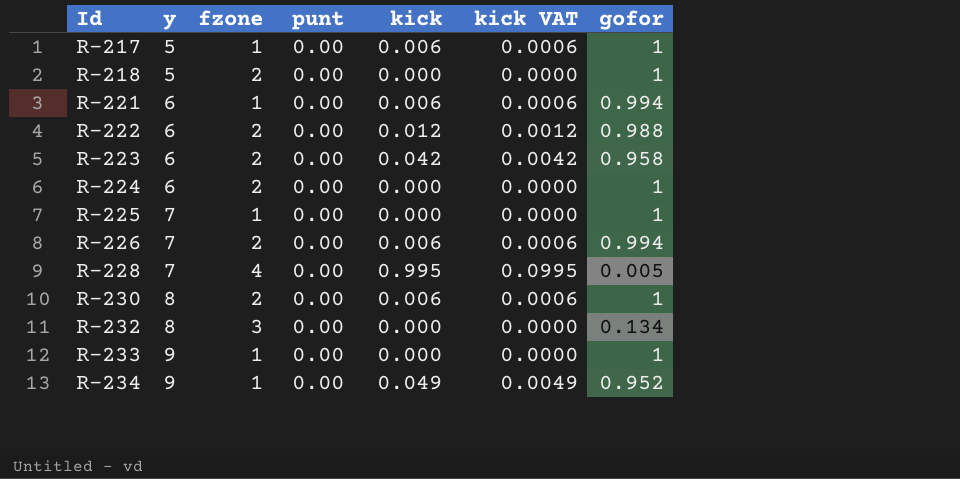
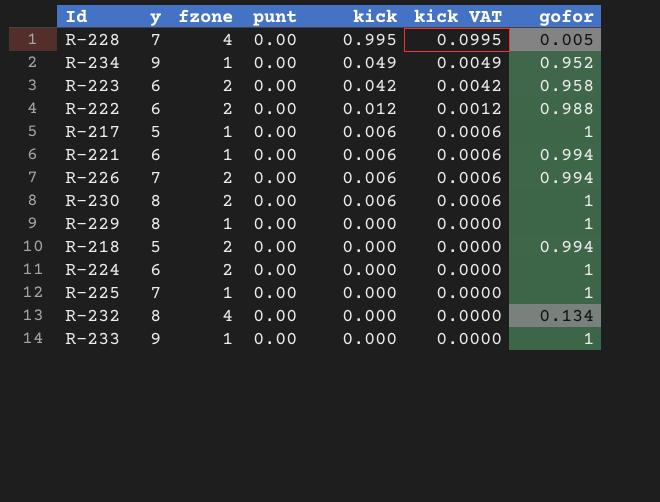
row order: Id ascending -> kick descending
row R-229: none -> 8 | 1 | 0.00 | 0.000 | 0.0000 | 1
R-218 | gofor: 1 -> 0.994
R-232 | fzone: 3 -> 4

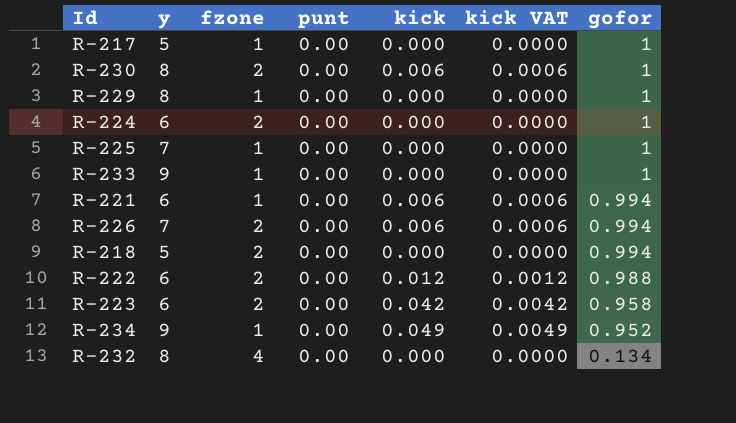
row order: kick descending -> gofor descending
row R-228: 7 | 4 | 0.00 | 0.995 | 0.0995 | 0.005 -> none
R-217 | kick: 0.006 -> 0.000
R-217 | kick VAT: 0.0006 -> 0.0000

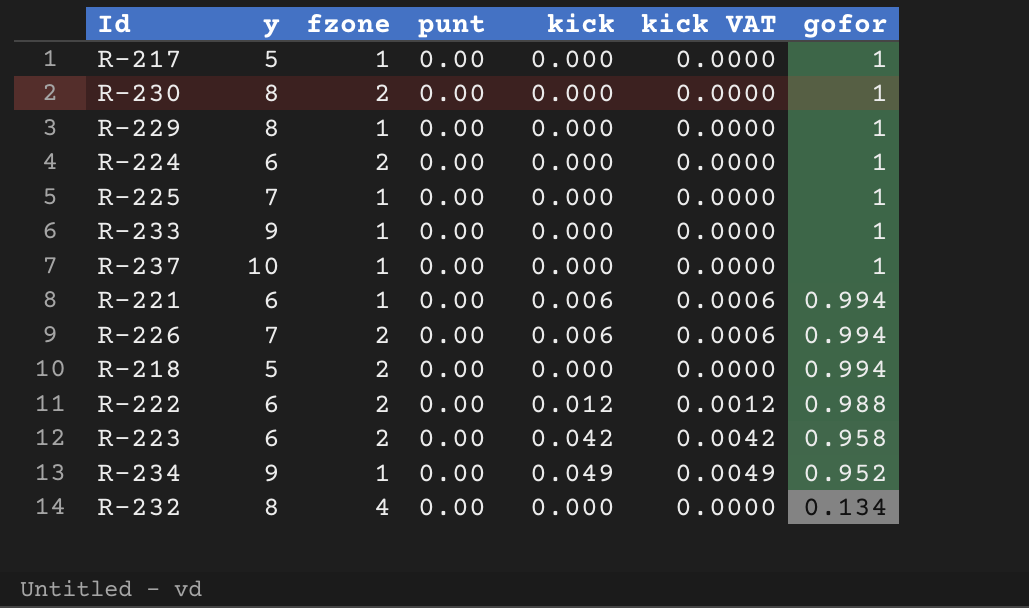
R-230 | kick: 0.006 -> 0.000
R-230 | kick VAT: 0.0006 -> 0.0000
row R-237: none -> 10 | 1 | 0.00 | 0.000 | 0.0000 | 1

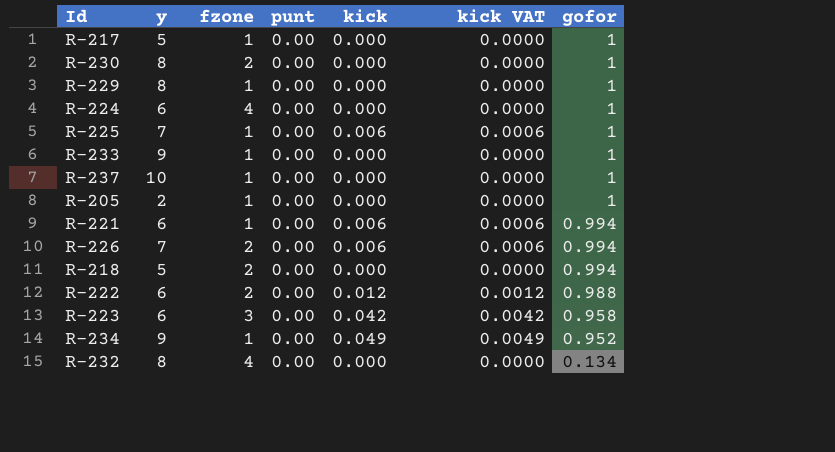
R-224 | fzone: 2 -> 4
R-225 | kick: 0.000 -> 0.006
R-225 | kick VAT: 0.0000 -> 0.0006
row R-205: none -> 2 | 1 | 0.00 | 0.000 | 0.0000 | 1
R-223 | fzone: 2 -> 3

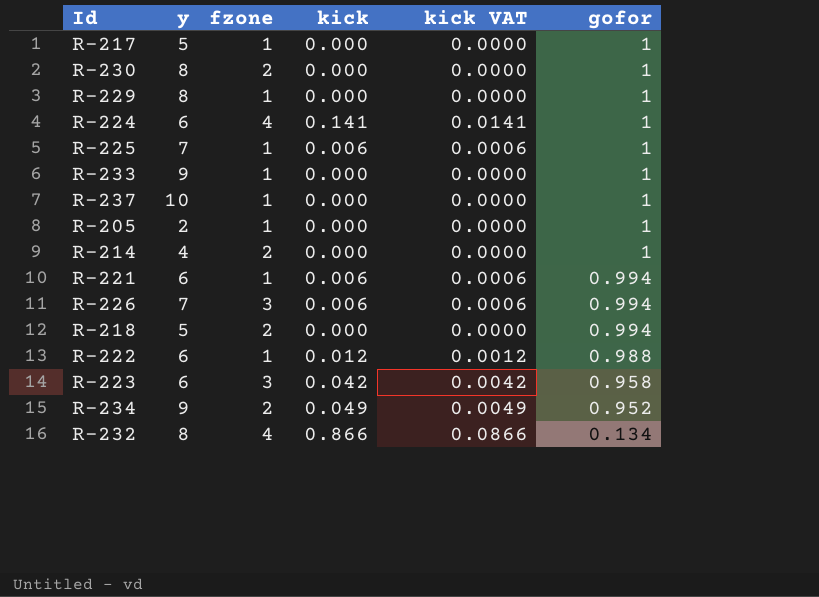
column punt | position: 4 -> none
R-224 | kick: 0.000 -> 0.141
R-224 | kick VAT: 0.0000 -> 0.0141
row R-214: none -> 4 | 2 | 0.000 | 0.0000 | 1
R-226 | fzone: 2 -> 3
R-222 | fzone: 2 -> 1
R-234 | fzone: 1 -> 2
R-232 | kick: 0.000 -> 0.866
R-232 | kick VAT: 0.0000 -> 0.0866

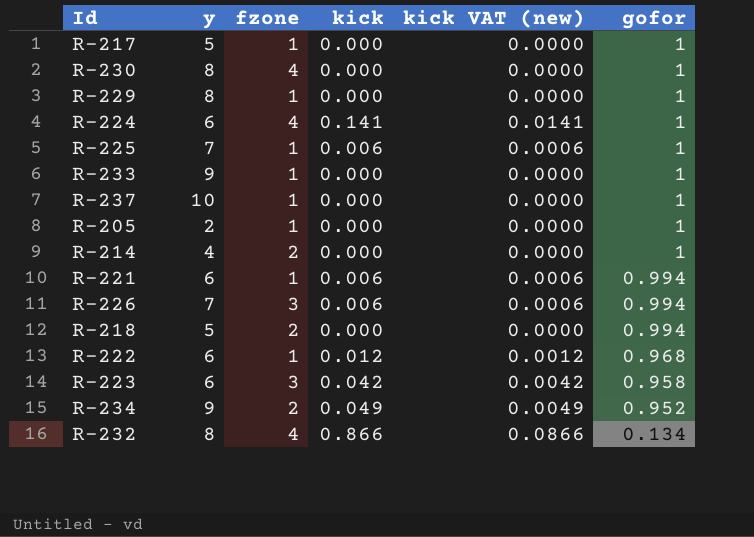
column name: kick VAT -> kick VAT (new)
R-230 | fzone: 2 -> 4
R-222 | gofor: 0.988 -> 0.968

